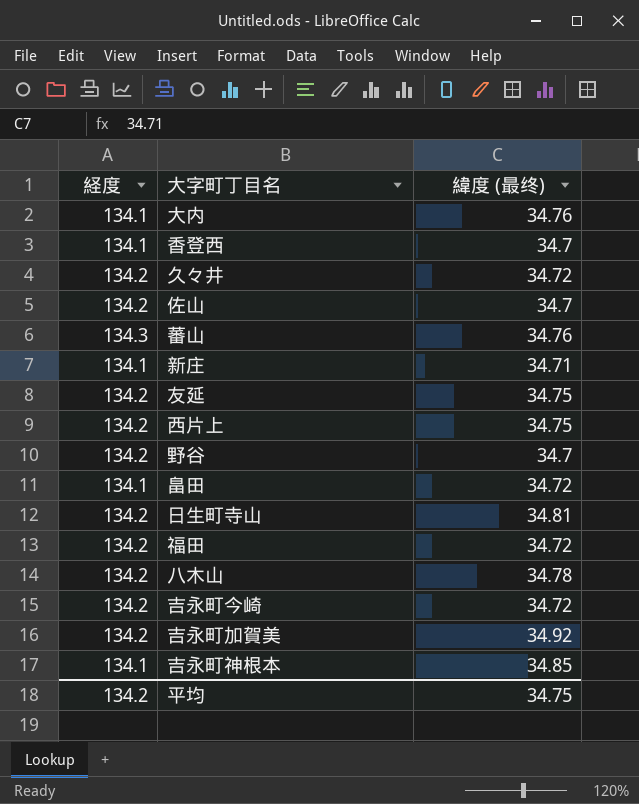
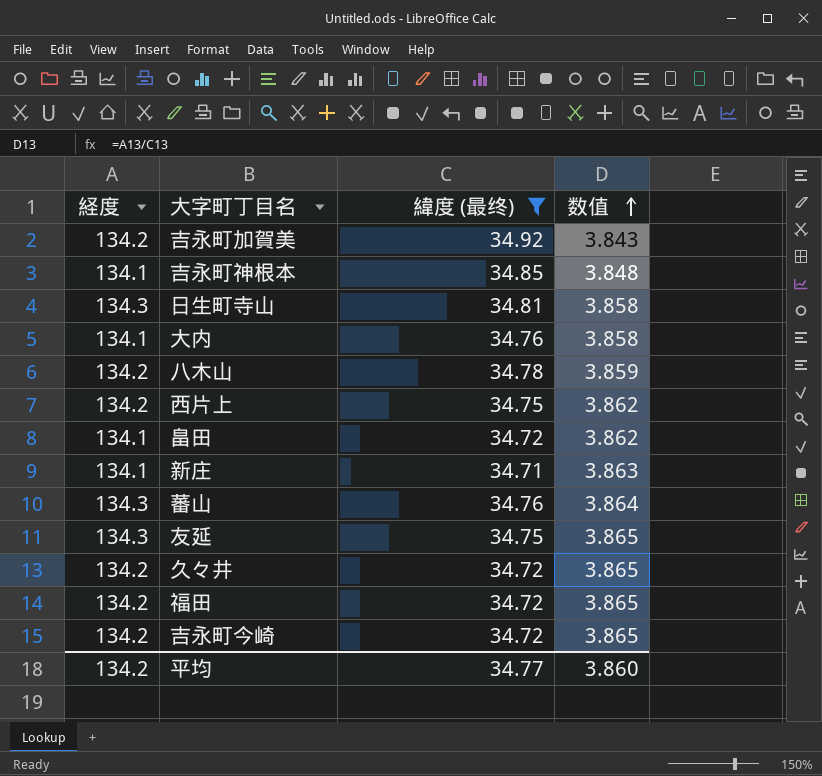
filter: none -> 緯度 (最终) != 34.7
row order: none -> 数值 ascending
column 数值 | formula: none -> [経度] / [緯度 (最终)]
日生町寺山 | 経度: 134.2 -> 134.3
友延 | 経度: 134.2 -> 134.3
平均 | 緯度 (最终): 34.75 -> 34.77

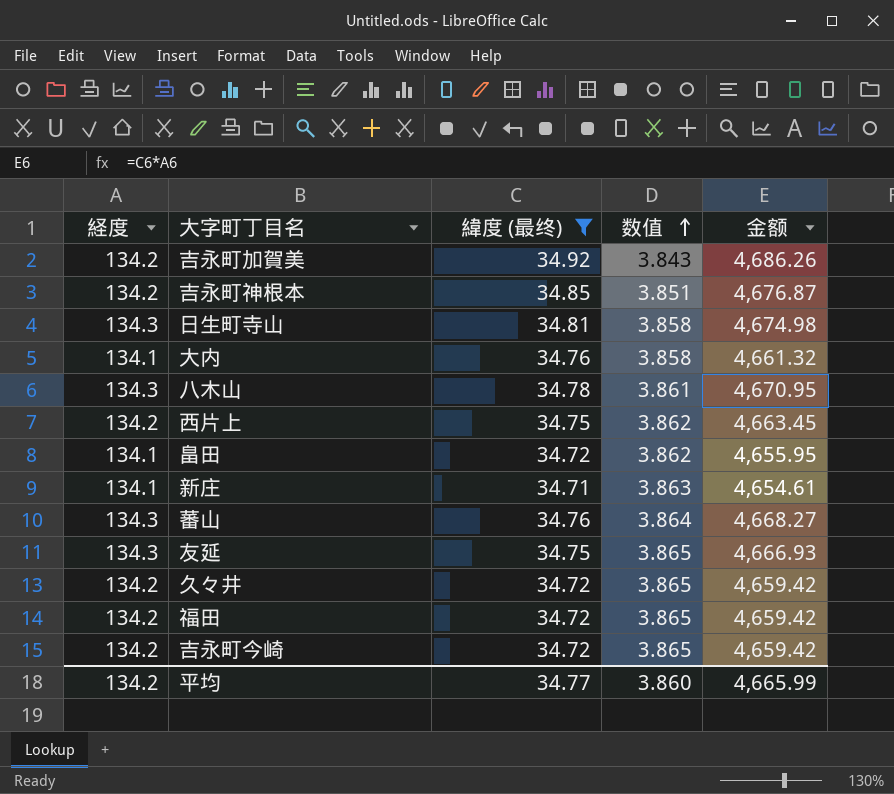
column 金额 | formula: none -> [経度] * [緯度 (最终)]
吉永町神根本 | 経度: 134.1 -> 134.2
吉永町神根本 | 数值: 3.848 -> 3.851
八木山 | 経度: 134.2 -> 134.3
八木山 | 数值: 3.859 -> 3.861

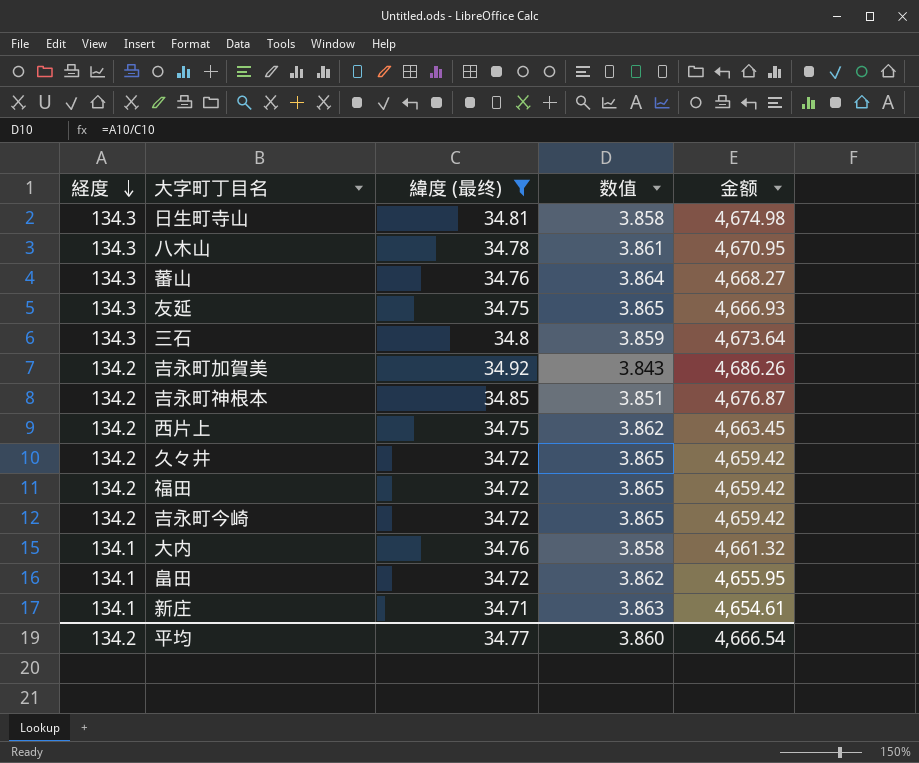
row order: 数值 ascending -> 経度 descending
row 三石: none -> 134.3 | 34.8 | 3.859 | 4,673.64
平均 | 金额: 4,665.99 -> 4,666.54

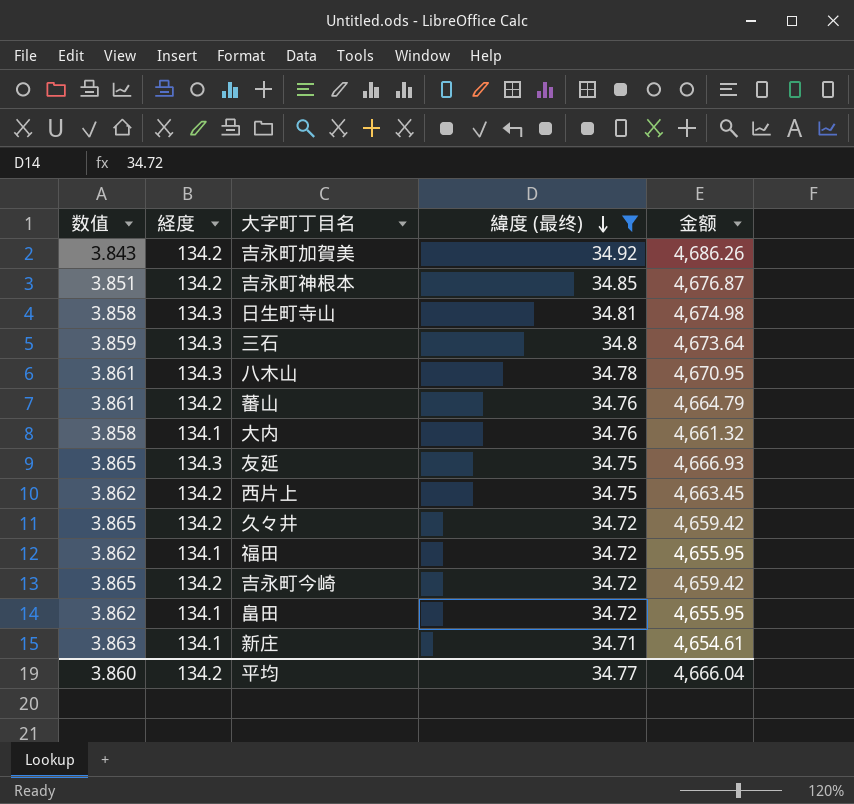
row order: 経度 descending -> 緯度 (最终) descending
column 数值 | position: 4 -> 1
蕃山 | 数值: 3.864 -> 3.861
蕃山 | 経度: 134.3 -> 134.2
蕃山 | 金额: 4,668.27 -> 4,664.79
福田 | 数值: 3.865 -> 3.862
福田 | 経度: 134.2 -> 134.1
福田 | 金额: 4,659.42 -> 4,655.95
平均 | 金额: 4,666.54 -> 4,666.04

